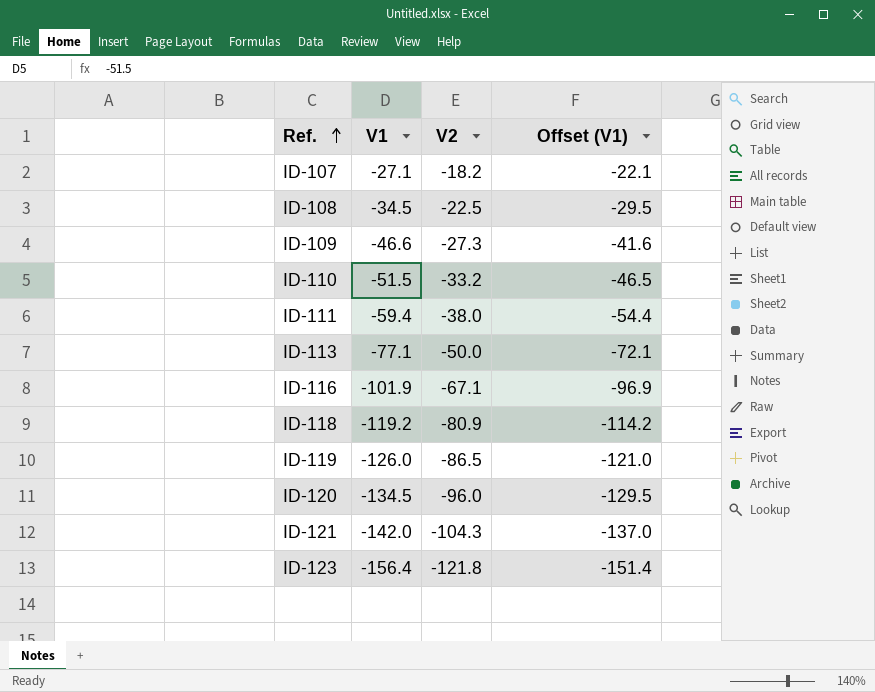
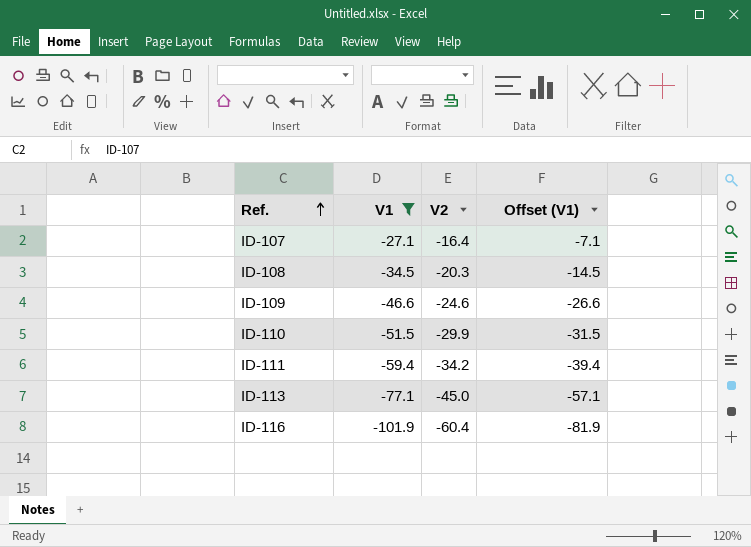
filter: none -> V1 >= -101.9
column Offset (V1) | formula: [V1] + 5 -> [V1] + 20
ID-107 | V2: -18.2 -> -16.4
ID-108 | V2: -22.5 -> -20.3
ID-109 | V2: -27.3 -> -24.6
ID-110 | V2: -33.2 -> -29.9
ID-111 | V2: -38.0 -> -34.2
ID-113 | V2: -50.0 -> -45.0
ID-116 | V2: -67.1 -> -60.4

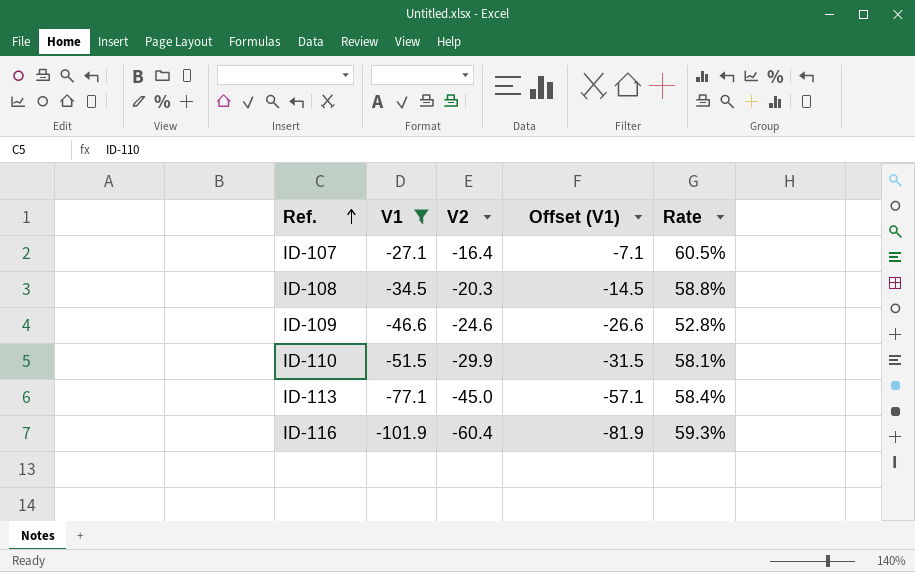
column Rate | formula: none -> [V2] / [V1]
row ID-111: -59.4 | -34.2 | -39.4 -> none

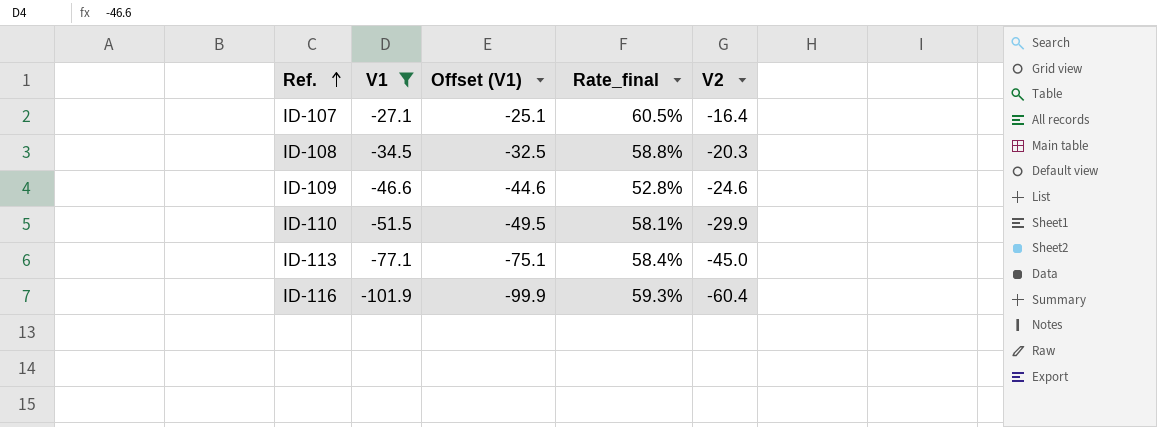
column Offset (V1) | formula: [V1] + 20 -> [V1] + 2
column name: Rate -> Rate_final
column V2 | position: 3 -> 5

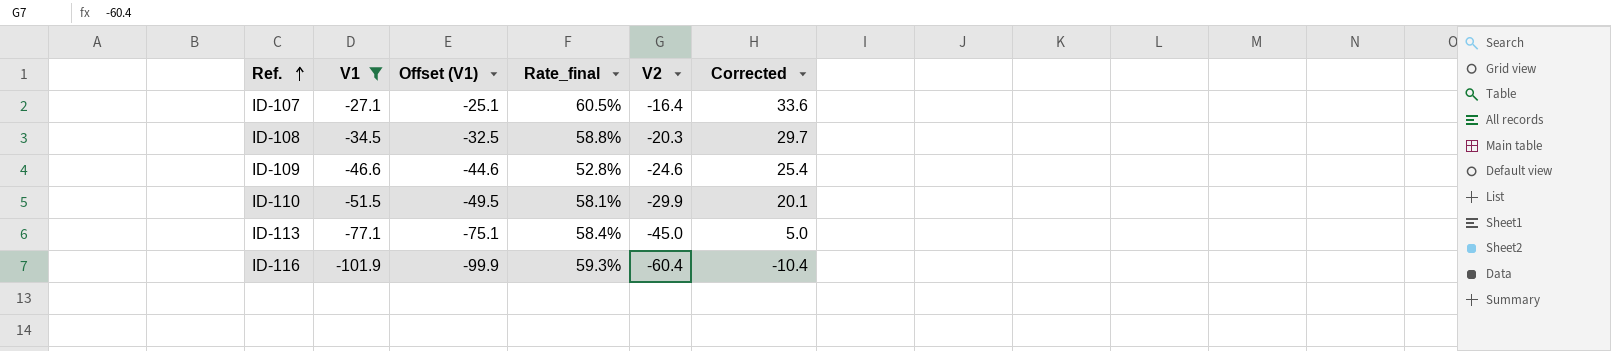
column Corrected | formula: none -> [V2] + 50

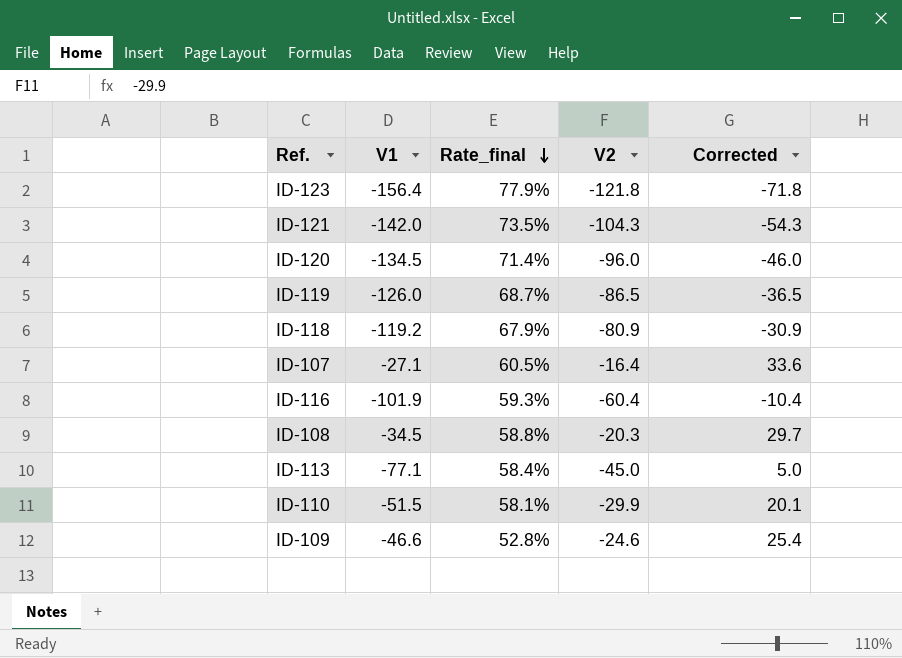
filter: V1 >= -101.9 -> none
row order: Ref. ascending -> Rate_final descending
column Offset (V1) | formula: [V1] + 2 -> none

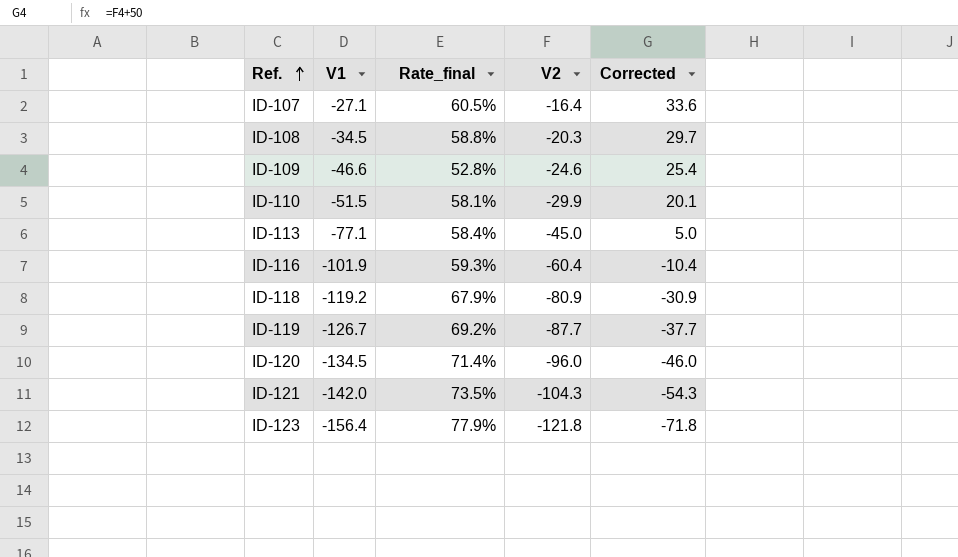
row order: Rate_final descending -> Ref. ascending
ID-119 | V1: -126.0 -> -126.7
ID-119 | Rate_final: 68.7% -> 69.2%
ID-119 | V2: -86.5 -> -87.7
ID-119 | Corrected: -36.5 -> -37.7

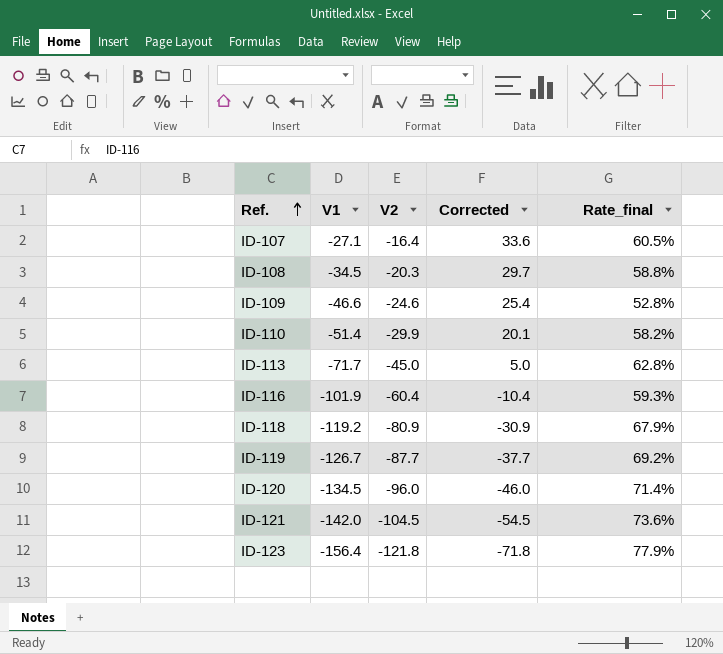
column Rate_final | position: 3 -> 5
ID-110 | V1: -51.5 -> -51.4
ID-110 | Rate_final: 58.1% -> 58.2%
ID-113 | V1: -77.1 -> -71.7
ID-113 | Rate_final: 58.4% -> 62.8%
ID-121 | V2: -104.3 -> -104.5
ID-121 | Corrected: -54.3 -> -54.5
ID-121 | Rate_final: 73.5% -> 73.6%

